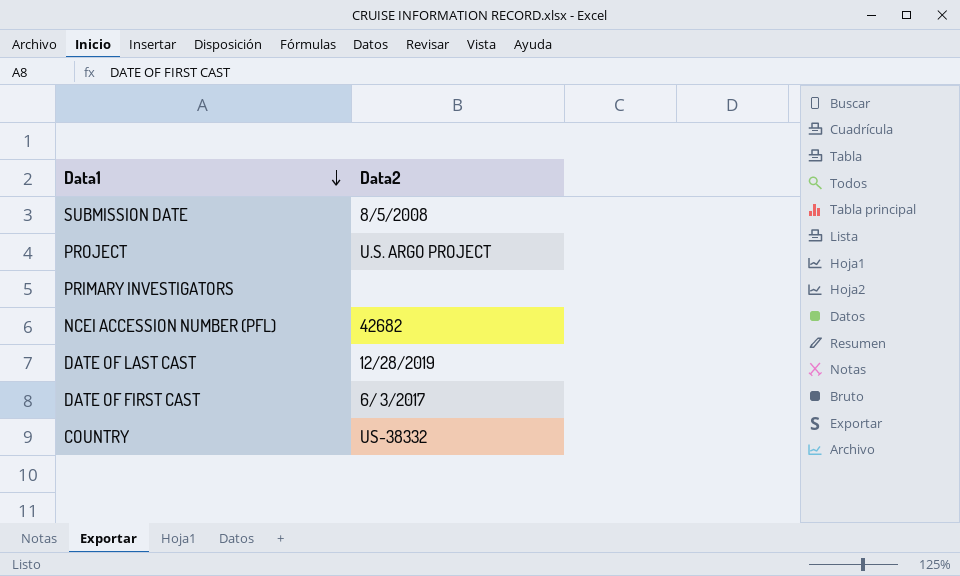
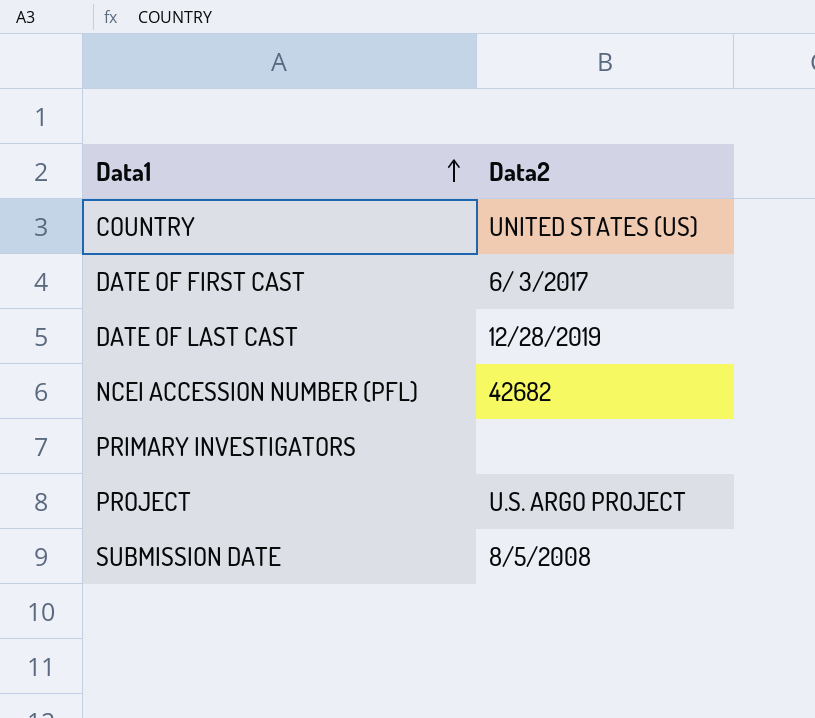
row order: Data1 descending -> Data1 ascending
COUNTRY | Data2: US-38332 -> UNITED STATES (US)

